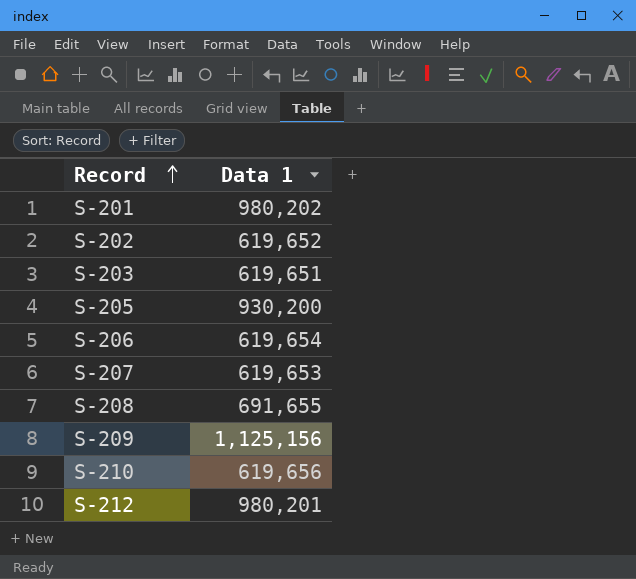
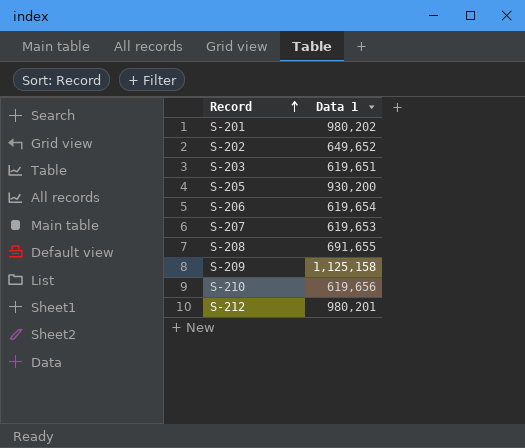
S-202 | Data 1: 619,652 -> 649,652
S-209 | Data 1: 1,125,156 -> 1,125,158

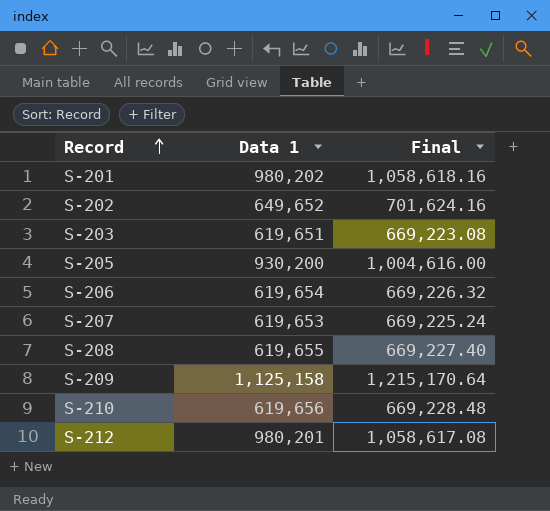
column Final | formula: none -> [Data 1] * 1.08
S-208 | Data 1: 691,655 -> 619,655

